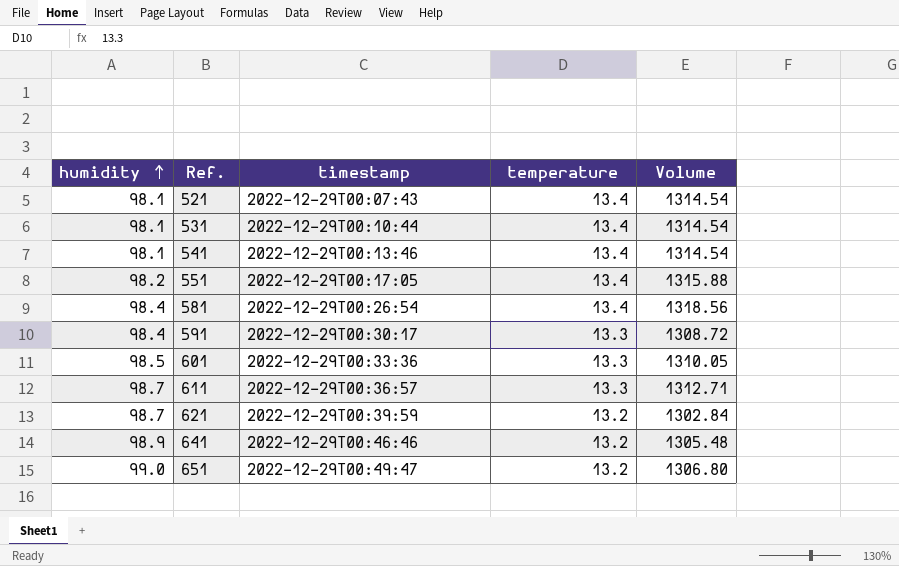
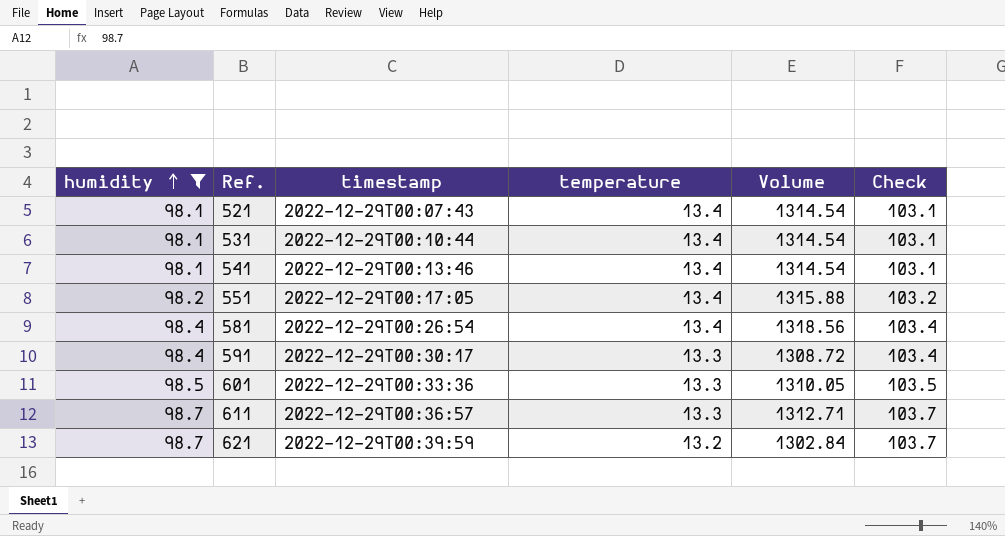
filter: none -> humidity <= 98.7
column Check | formula: none -> [humidity] + 5

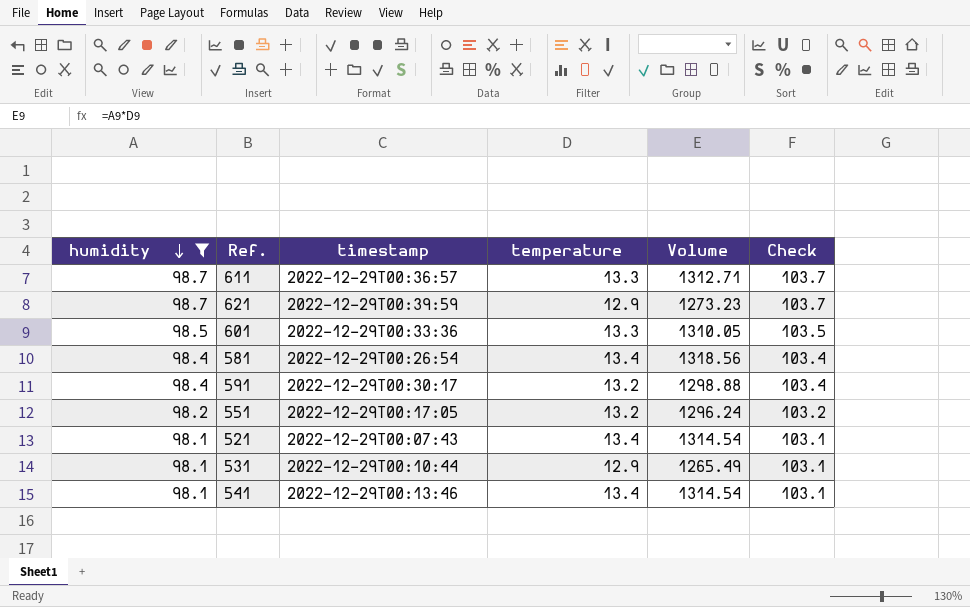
row order: humidity ascending -> humidity descending
621 | temperature: 13.2 -> 12.9
621 | Volume: 1302.84 -> 1273.23
591 | temperature: 13.3 -> 13.2
591 | Volume: 1308.72 -> 1298.88
551 | temperature: 13.4 -> 13.2
551 | Volume: 1315.88 -> 1296.24
531 | temperature: 13.4 -> 12.9
531 | Volume: 1314.54 -> 1265.49

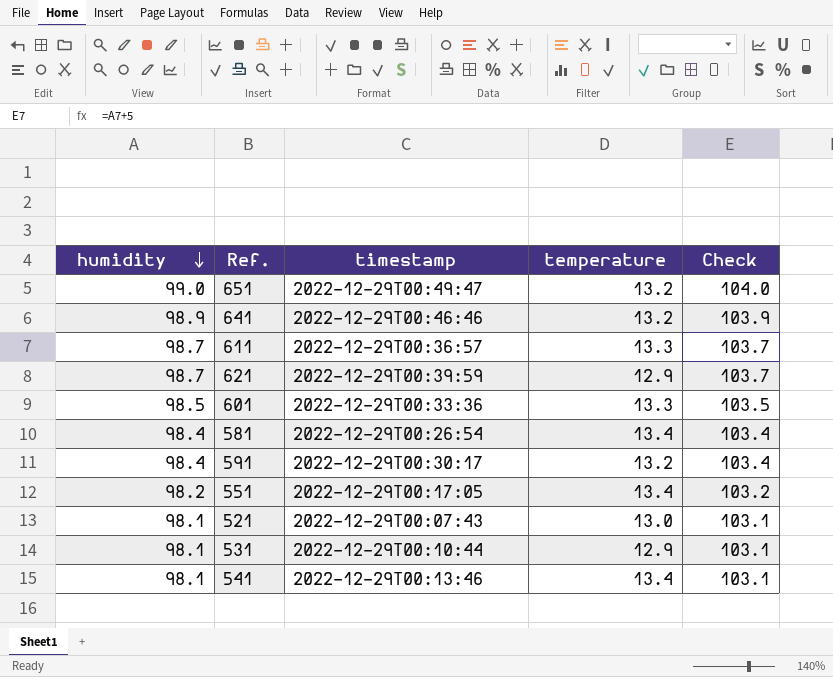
filter: humidity <= 98.7 -> none
column Volume | formula: [humidity] * [temperature] -> none
551 | temperature: 13.2 -> 13.4
521 | temperature: 13.4 -> 13.0

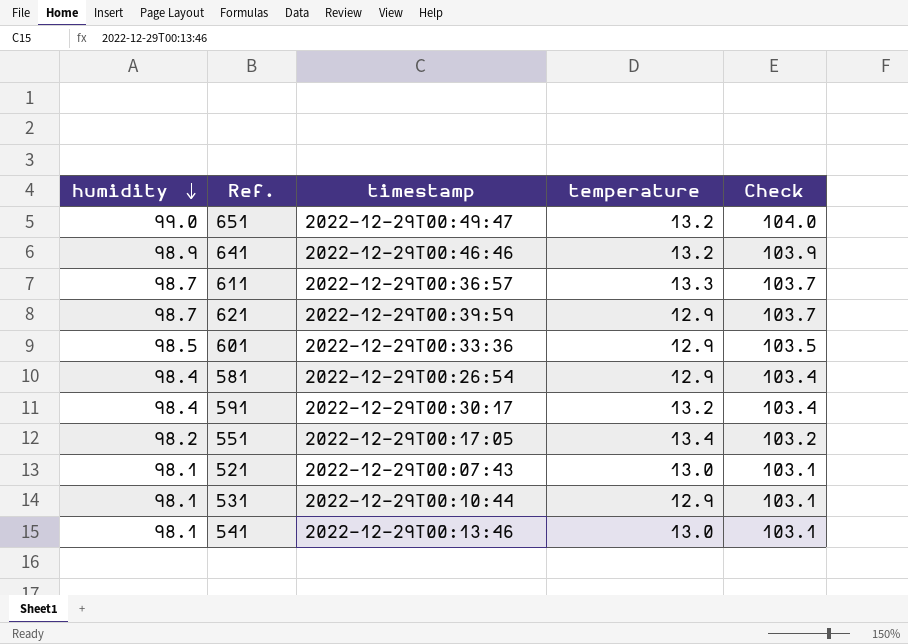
601 | temperature: 13.3 -> 12.9
581 | temperature: 13.4 -> 12.9
541 | temperature: 13.4 -> 13.0

